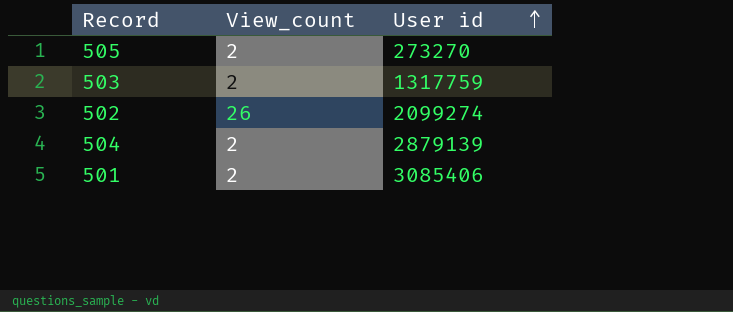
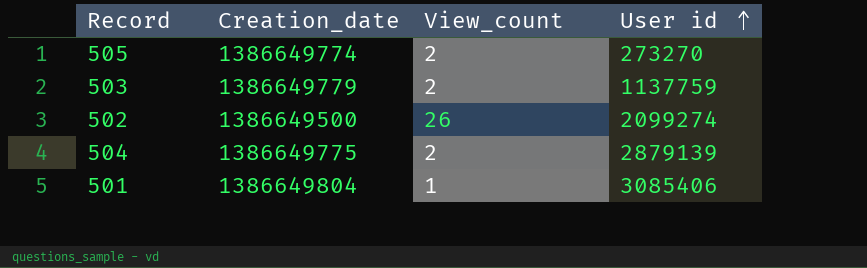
column Creation_date | position: none -> 2
503 | User id: 1317759 -> 1137759
501 | View_count: 2 -> 1

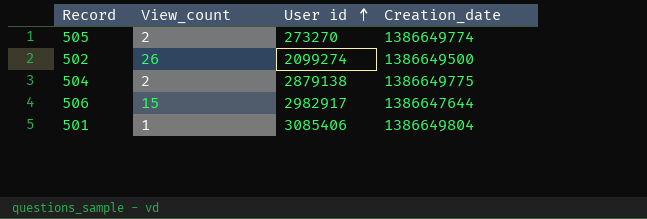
column Creation_date | position: 2 -> 4
row 503: 1386649779 | 2 | 1137759 -> none
504 | User id: 2879139 -> 2879138
row 506: none -> 15 | 2982917 | 1386647644

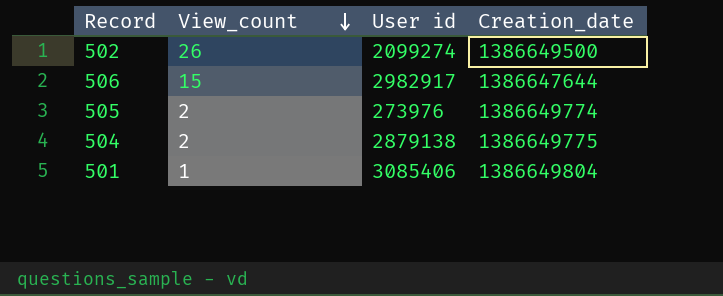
row order: User id ascending -> View_count descending
505 | User id: 273270 -> 273976

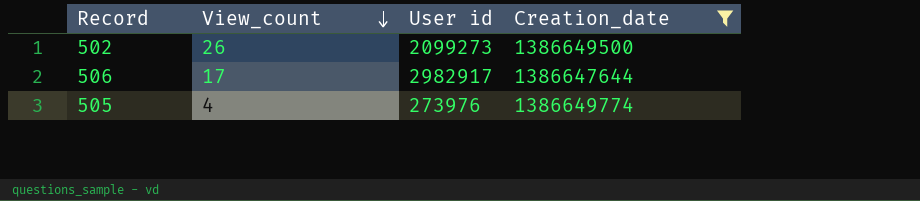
filter: none -> Creation_date <= 1386649774
502 | User id: 2099274 -> 2099273
506 | View_count: 15 -> 17
505 | View_count: 2 -> 4

